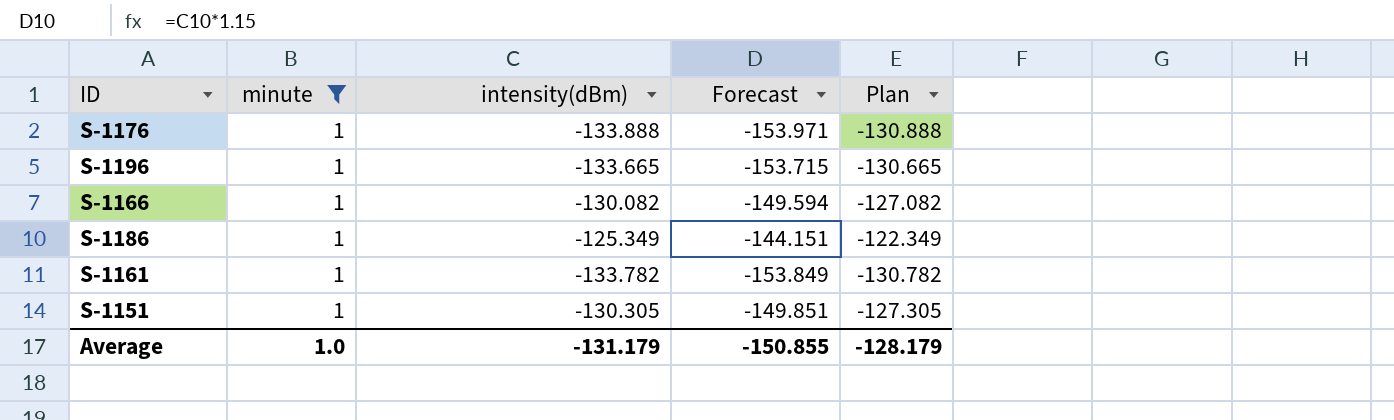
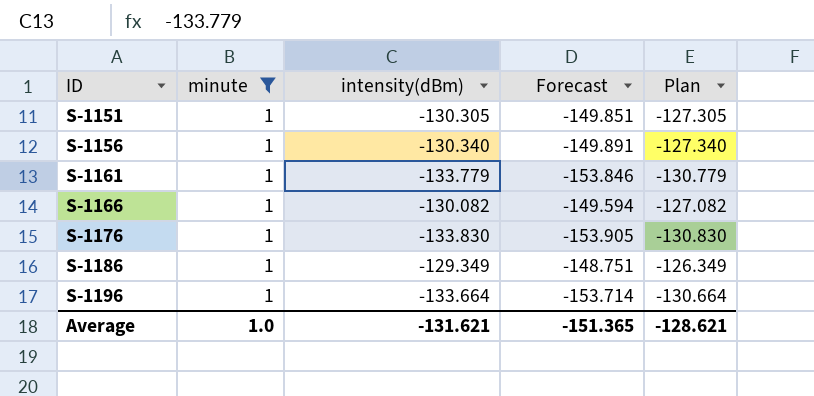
row order: none -> ID ascending
row S-1156: none -> 1 | -130.340 | -149.891 | -127.340
S-1161 | intensity(dBm): -133.782 -> -133.779
S-1161 | Forecast: -153.849 -> -153.846
S-1161 | Plan: -130.782 -> -130.779
S-1176 | intensity(dBm): -133.888 -> -133.830
S-1176 | Forecast: -153.971 -> -153.905
S-1176 | Plan: -130.888 -> -130.830
S-1186 | intensity(dBm): -125.349 -> -129.349
S-1186 | Forecast: -144.151 -> -148.751
S-1186 | Plan: -122.349 -> -126.349
S-1196 | intensity(dBm): -133.665 -> -133.664
S-1196 | Forecast: -153.715 -> -153.714
S-1196 | Plan: -130.665 -> -130.664
Average | intensity(dBm): -131.179 -> -131.621
Average | Forecast: -150.855 -> -151.365
Average | Plan: -128.179 -> -128.621

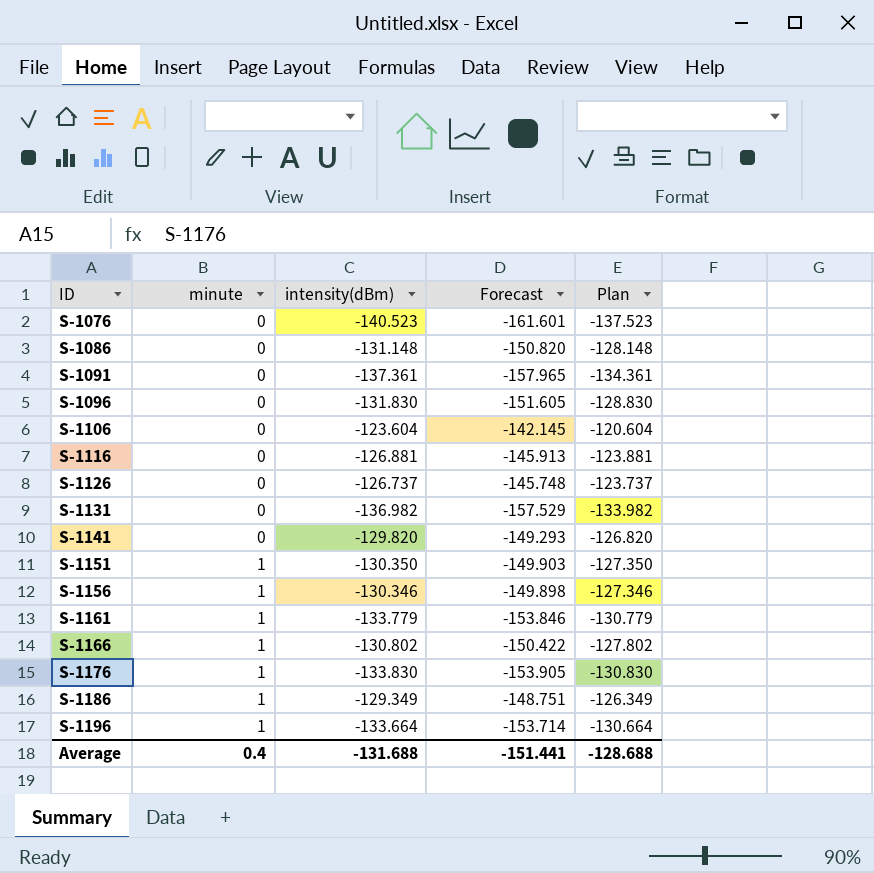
filter: minute = 1 -> none
S-1151 | intensity(dBm): -130.305 -> -130.350
S-1151 | Forecast: -149.851 -> -149.903
S-1151 | Plan: -127.305 -> -127.350
S-1156 | intensity(dBm): -130.340 -> -130.346
S-1156 | Forecast: -149.891 -> -149.898
S-1156 | Plan: -127.340 -> -127.346
S-1166 | intensity(dBm): -130.082 -> -130.802
S-1166 | Forecast: -149.594 -> -150.422
S-1166 | Plan: -127.082 -> -127.802
Average | minute: 1.0 -> 0.4
Average | intensity(dBm): -131.621 -> -131.688
Average | Forecast: -151.365 -> -151.441
Average | Plan: -128.621 -> -128.688

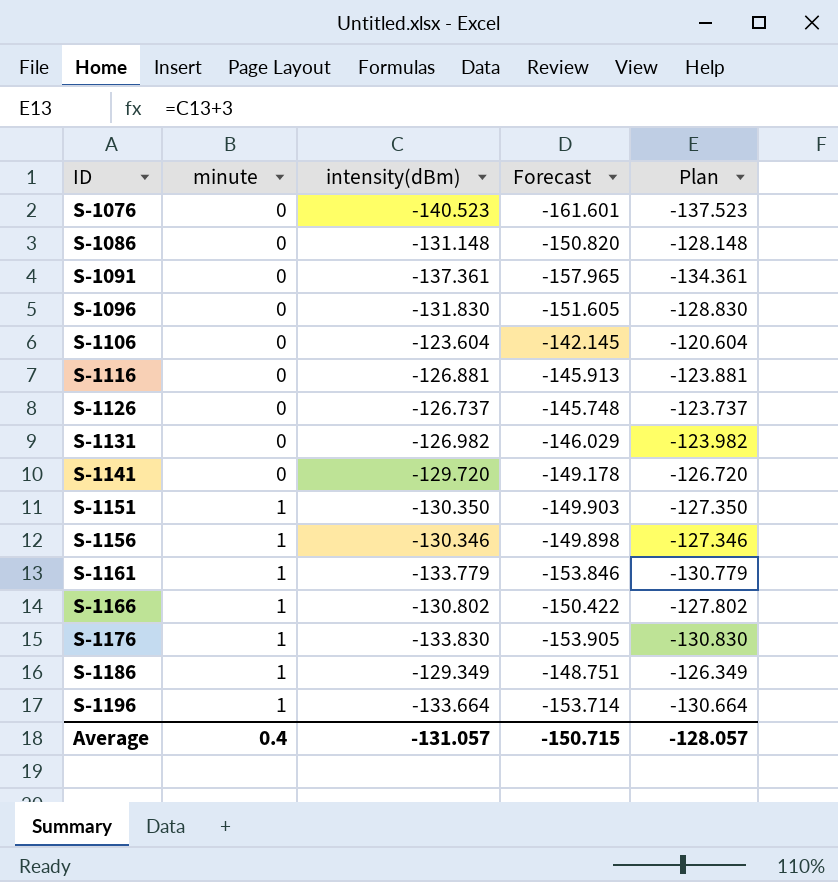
S-1131 | intensity(dBm): -136.982 -> -126.982
S-1131 | Forecast: -157.529 -> -146.029
S-1131 | Plan: -133.982 -> -123.982
S-1141 | intensity(dBm): -129.820 -> -129.720
S-1141 | Forecast: -149.293 -> -149.178
S-1141 | Plan: -126.820 -> -126.720
Average | intensity(dBm): -131.688 -> -131.057
Average | Forecast: -151.441 -> -150.715
Average | Plan: -128.688 -> -128.057

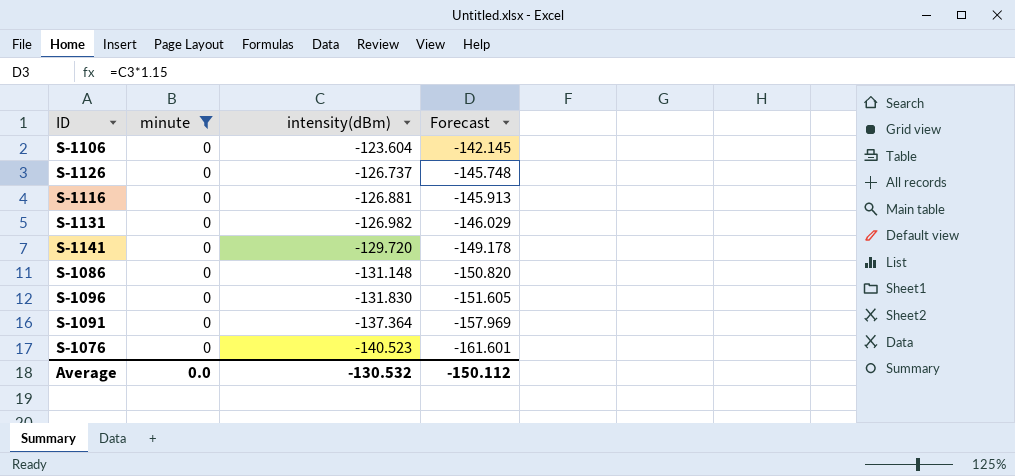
filter: none -> minute = 0
row order: ID ascending -> intensity(dBm) descending
column Plan | formula: [intensity(dBm)] + 3 -> none
S-1091 | intensity(dBm): -137.361 -> -137.364
S-1091 | Forecast: -157.965 -> -157.969
Average | minute: 0.4 -> 0.0
Average | intensity(dBm): -131.057 -> -130.532
Average | Forecast: -150.715 -> -150.112

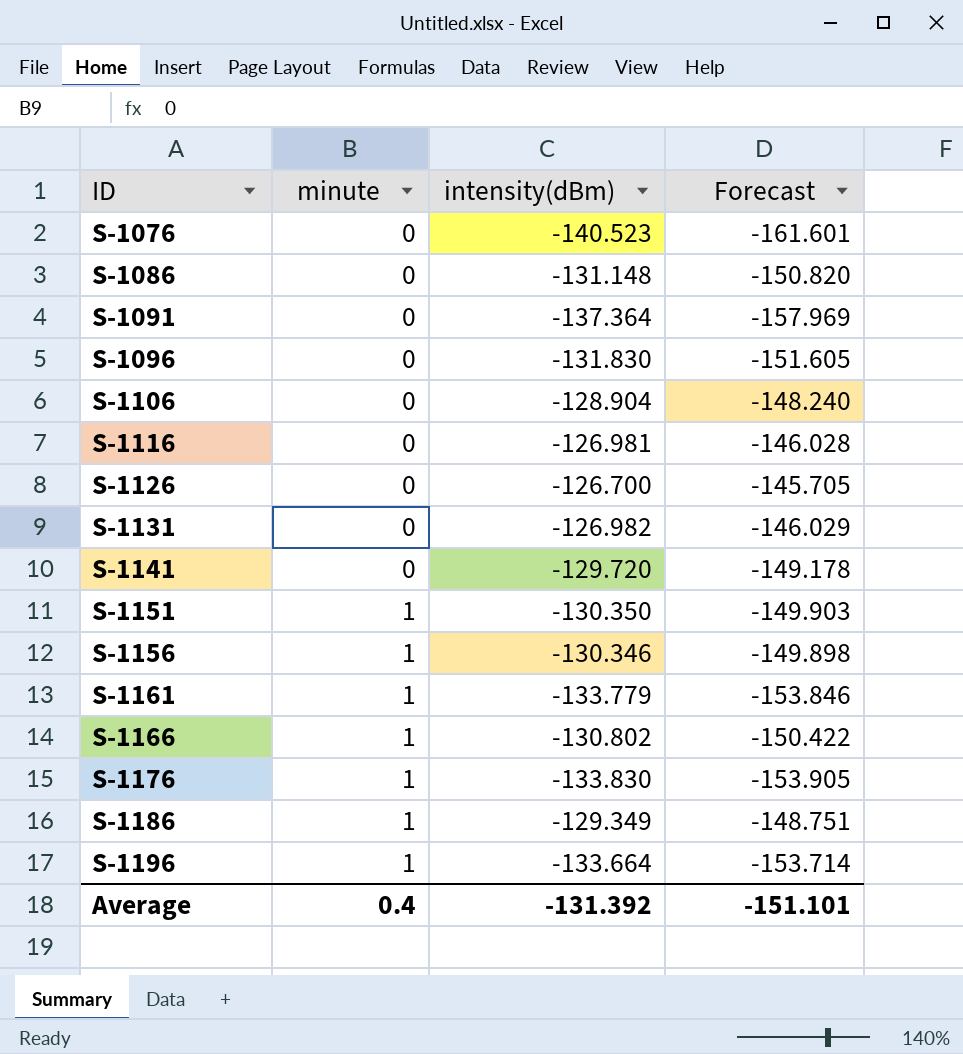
filter: minute = 0 -> none
row order: intensity(dBm) descending -> ID ascending
S-1106 | intensity(dBm): -123.604 -> -128.904
S-1106 | Forecast: -142.145 -> -148.240
S-1116 | intensity(dBm): -126.881 -> -126.981
S-1116 | Forecast: -145.913 -> -146.028
S-1126 | intensity(dBm): -126.737 -> -126.700
S-1126 | Forecast: -145.748 -> -145.705
Average | minute: 0.0 -> 0.4
Average | intensity(dBm): -130.532 -> -131.392
Average | Forecast: -150.112 -> -151.101

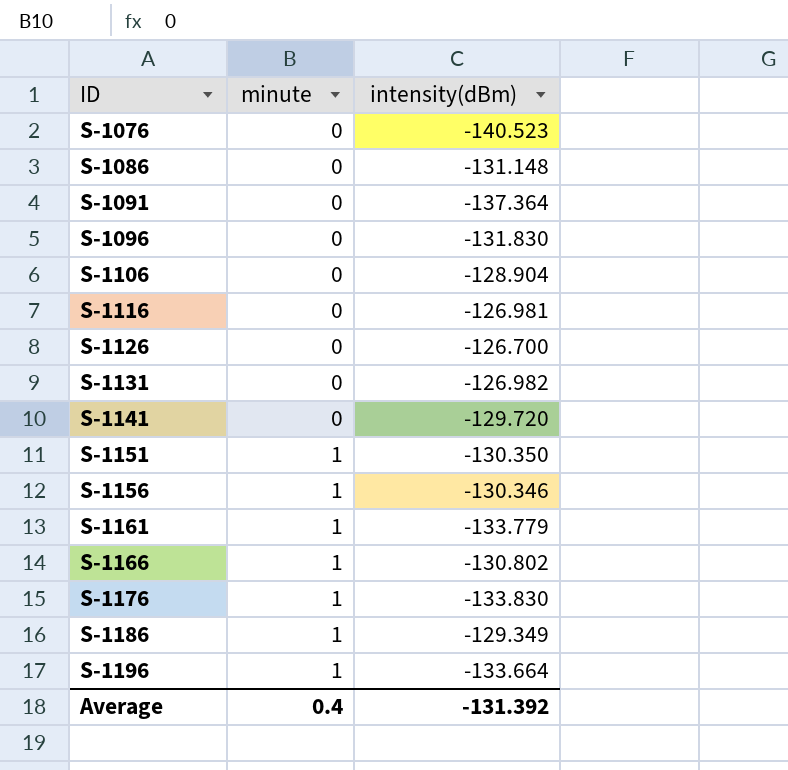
column Forecast | formula: [intensity(dBm)] * 1.15 -> none

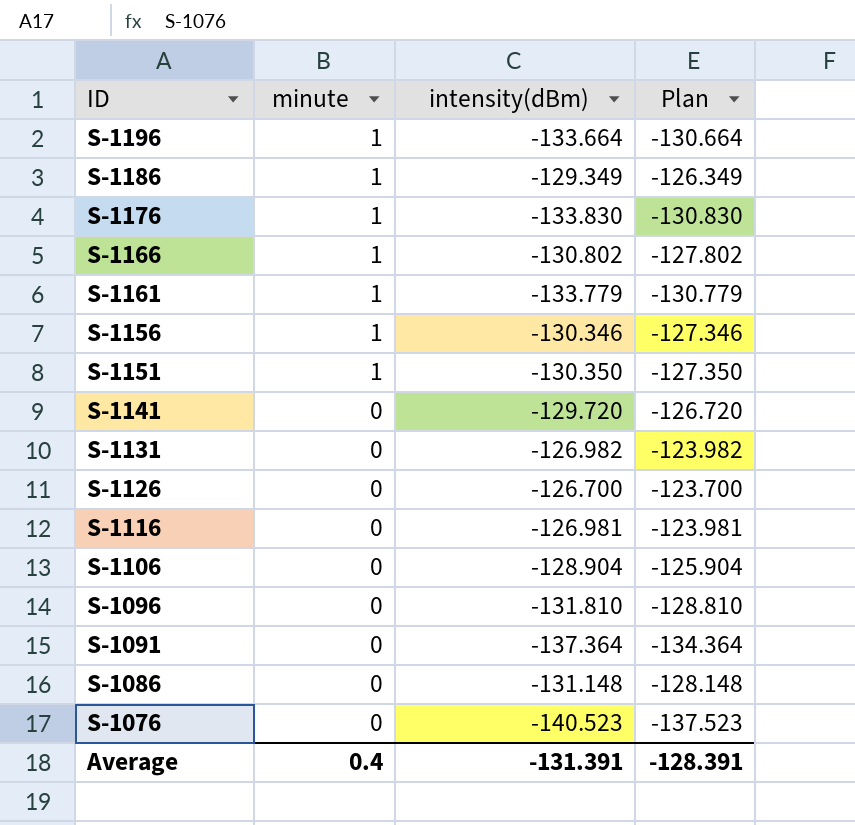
row order: ID ascending -> ID descending
column Plan | formula: none -> [intensity(dBm)] + 3
S-1096 | intensity(dBm): -131.830 -> -131.810
Average | intensity(dBm): -131.392 -> -131.391

